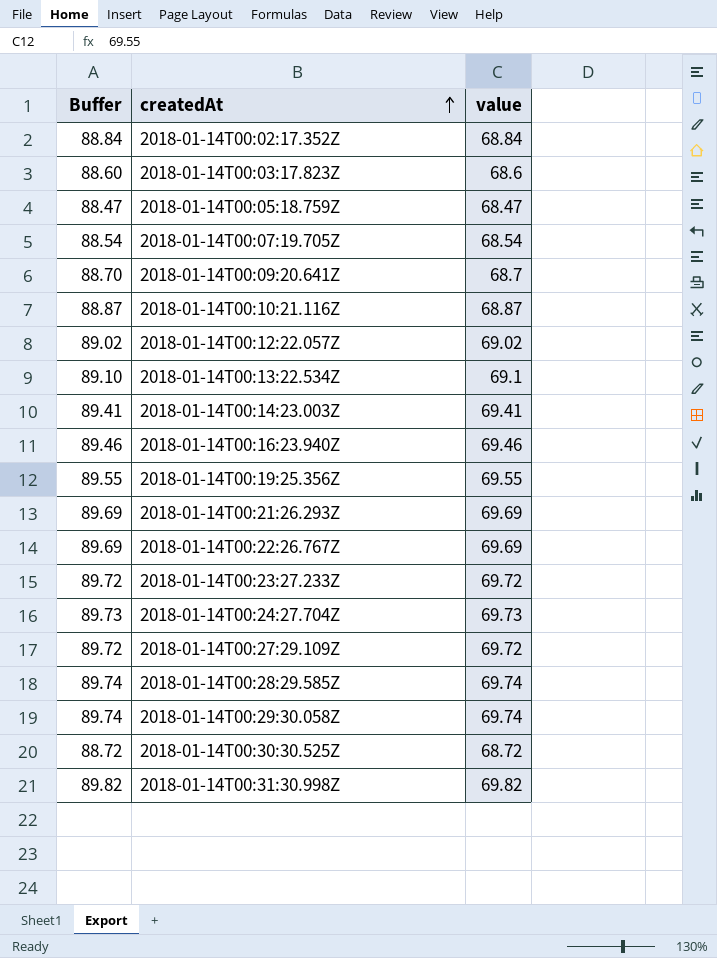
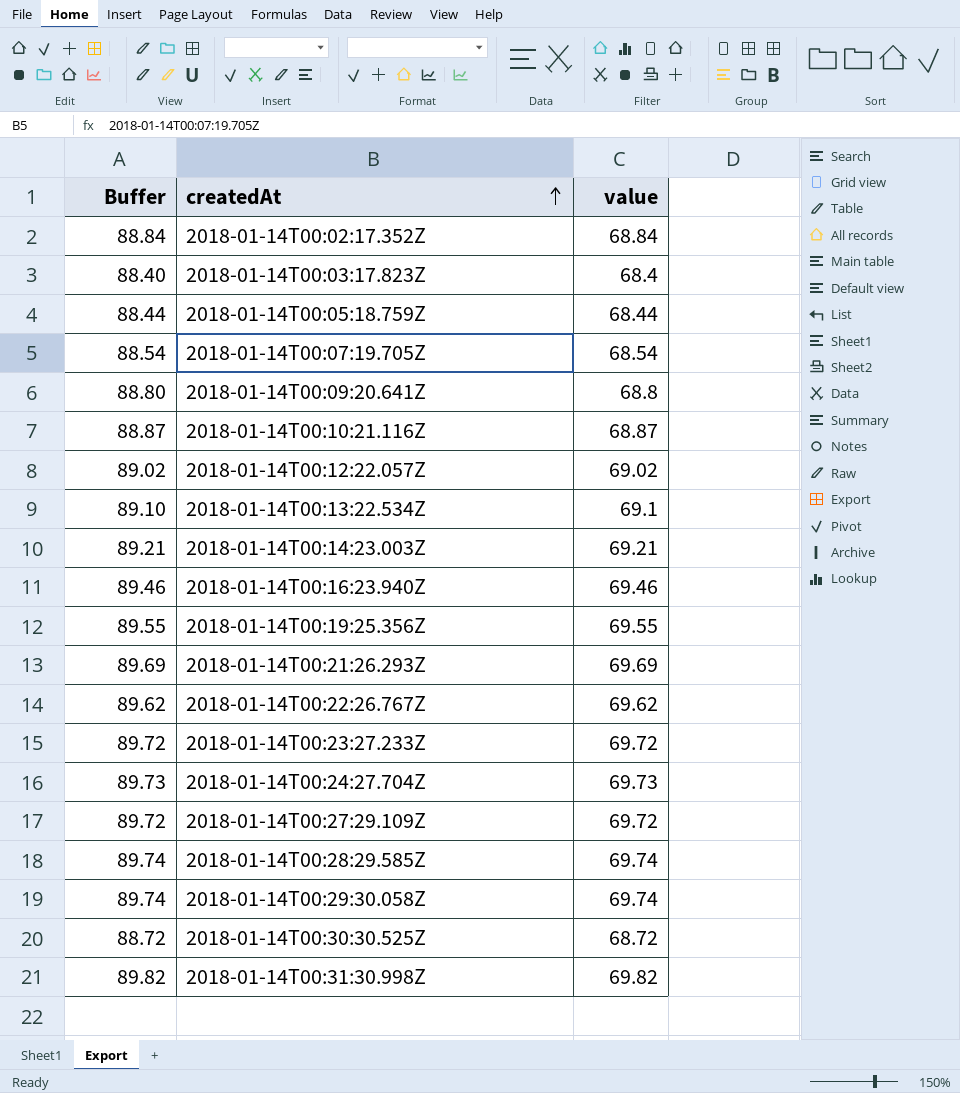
2018-01-14T00:03:17.823Z | Buffer: 88.60 -> 88.40
2018-01-14T00:03:17.823Z | value: 68.6 -> 68.4
2018-01-14T00:05:18.759Z | Buffer: 88.47 -> 88.44
2018-01-14T00:05:18.759Z | value: 68.47 -> 68.44
2018-01-14T00:09:20.641Z | Buffer: 88.70 -> 88.80
2018-01-14T00:09:20.641Z | value: 68.7 -> 68.8
2018-01-14T00:14:23.003Z | Buffer: 89.41 -> 89.21
2018-01-14T00:14:23.003Z | value: 69.41 -> 69.21
2018-01-14T00:22:26.767Z | Buffer: 89.69 -> 89.62
2018-01-14T00:22:26.767Z | value: 69.69 -> 69.62

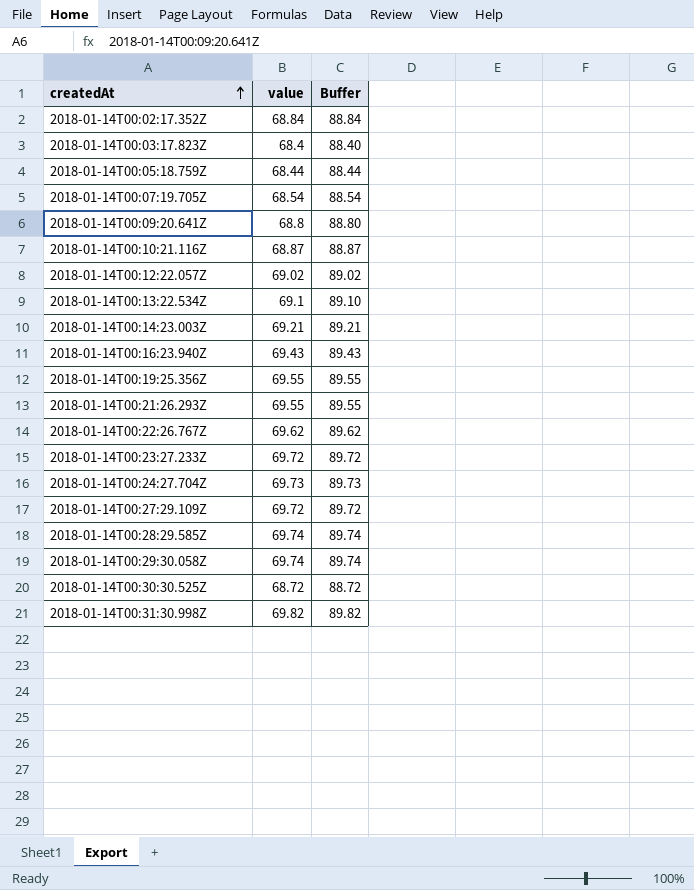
column Buffer | position: 1 -> 3
2018-01-14T00:16:23.940Z | value: 69.46 -> 69.43
2018-01-14T00:16:23.940Z | Buffer: 89.46 -> 89.43
2018-01-14T00:21:26.293Z | value: 69.69 -> 69.55
2018-01-14T00:21:26.293Z | Buffer: 89.69 -> 89.55

